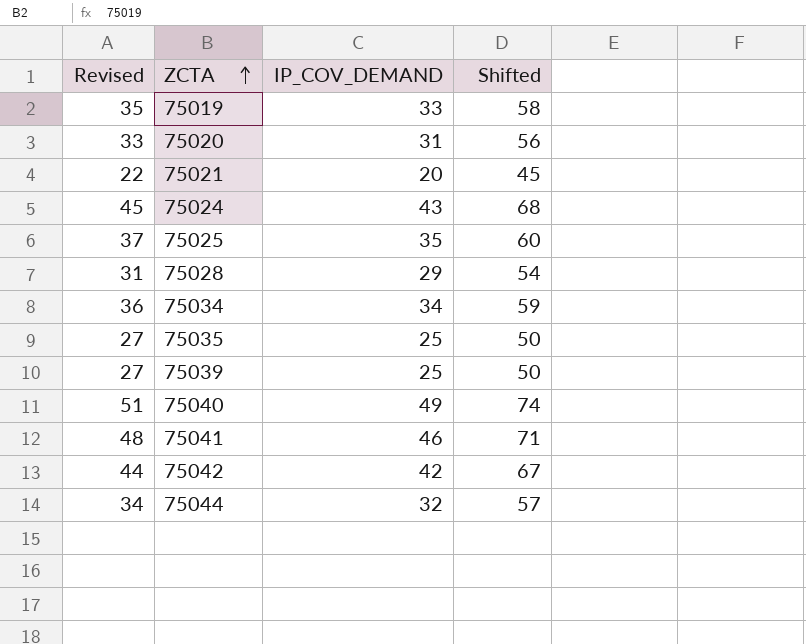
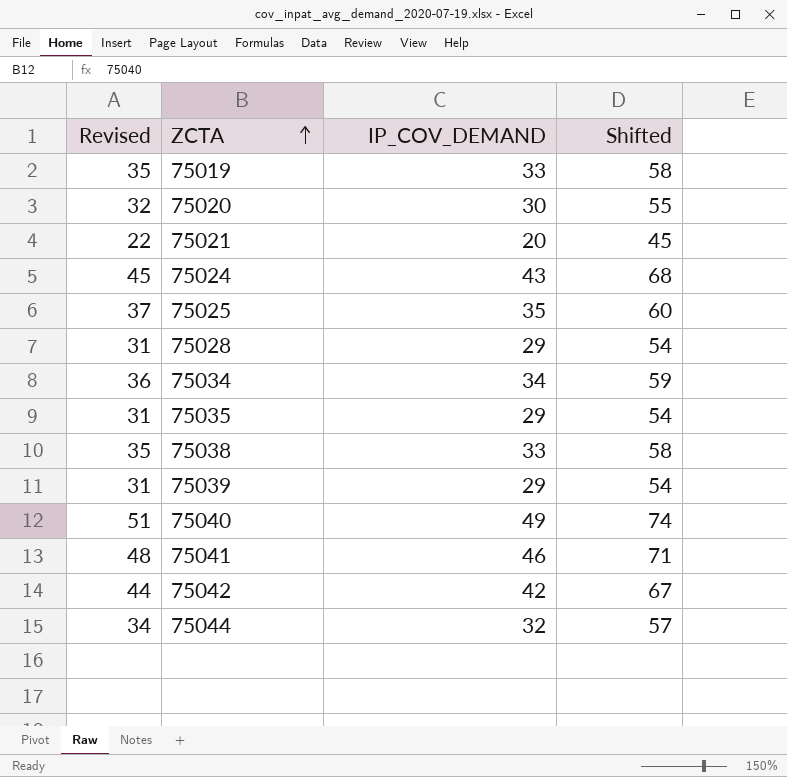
75020 | Revised: 33 -> 32
75020 | IP_COV_DEMAND: 31 -> 30
75020 | Shifted: 56 -> 55
75035 | Revised: 27 -> 31
75035 | IP_COV_DEMAND: 25 -> 29
75035 | Shifted: 50 -> 54
row 75038: none -> 35 | 33 | 58
75039 | Revised: 27 -> 31
75039 | IP_COV_DEMAND: 25 -> 29
75039 | Shifted: 50 -> 54

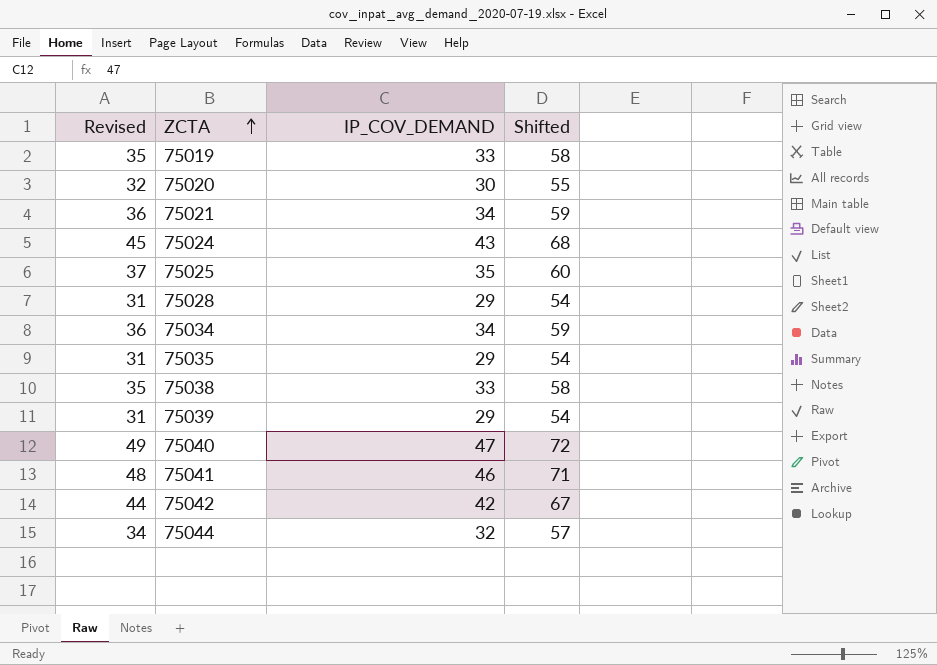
75021 | Revised: 22 -> 36
75021 | IP_COV_DEMAND: 20 -> 34
75021 | Shifted: 45 -> 59
75040 | Revised: 51 -> 49
75040 | IP_COV_DEMAND: 49 -> 47
75040 | Shifted: 74 -> 72

